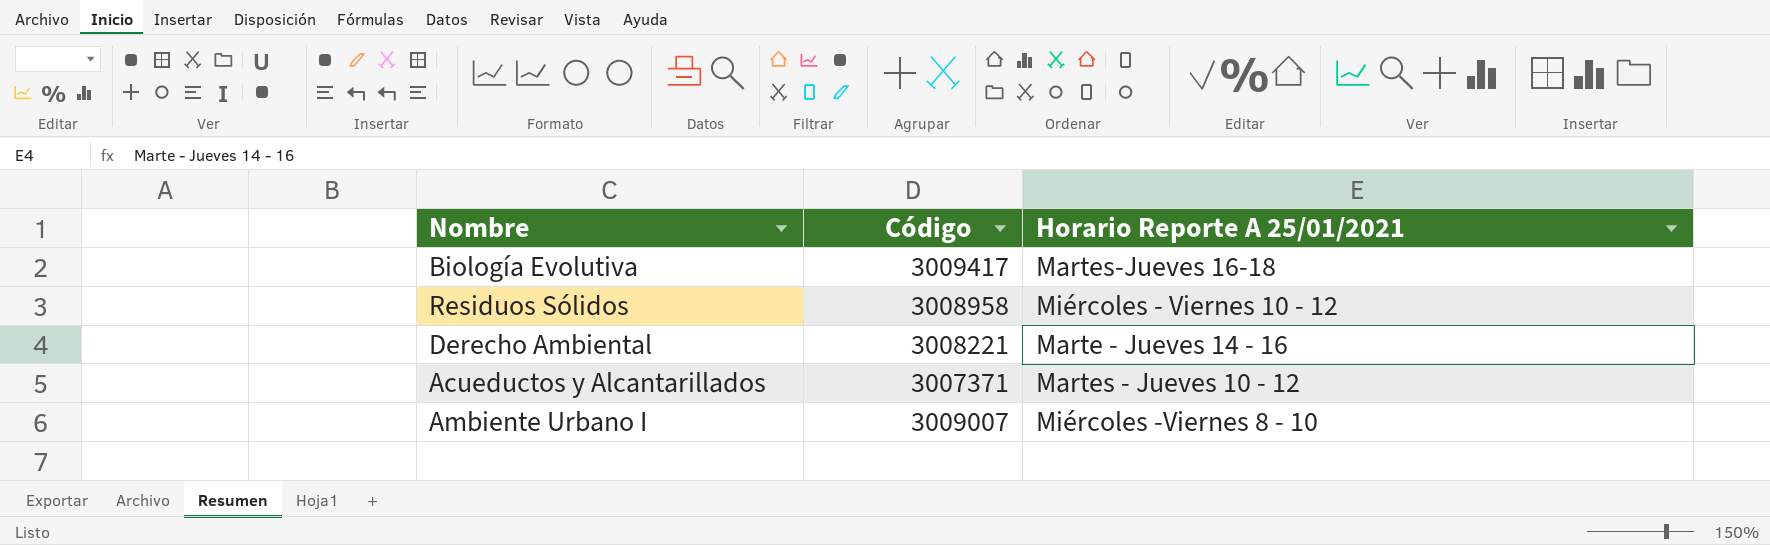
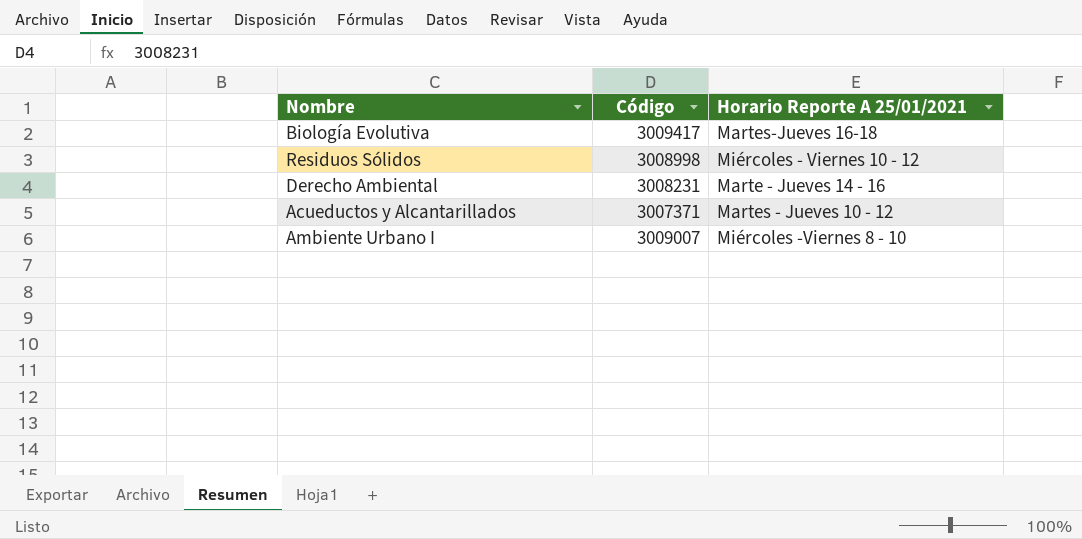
Residuos Sólidos | Código: 3008958 -> 3008998
Derecho Ambiental | Código: 3008221 -> 3008231

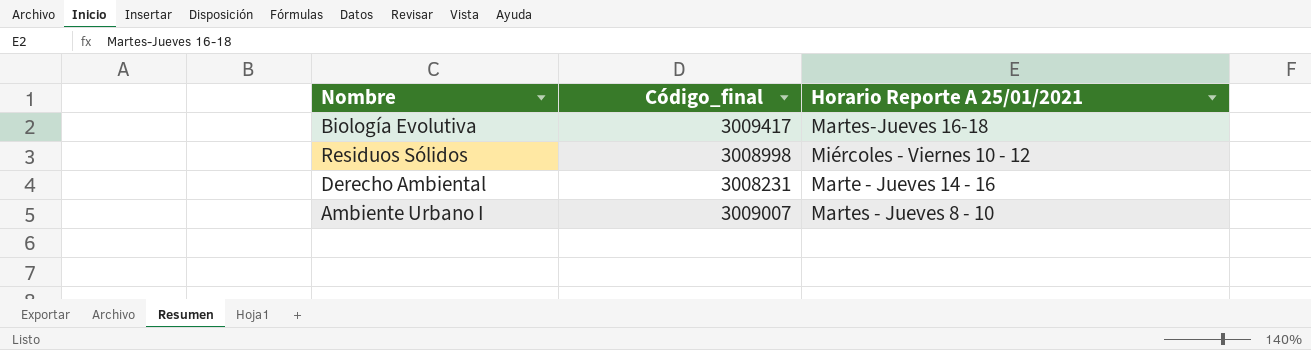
column name: Código -> Código_final
row Acueductos y Alcantarillados: 3007371 | Martes - Jueves 10 - 12 -> none
Ambiente Urbano I | Horario Reporte A 25/01/2021: Miércoles -Viernes 8 - 10 -> Martes - Jueves 8 - 10

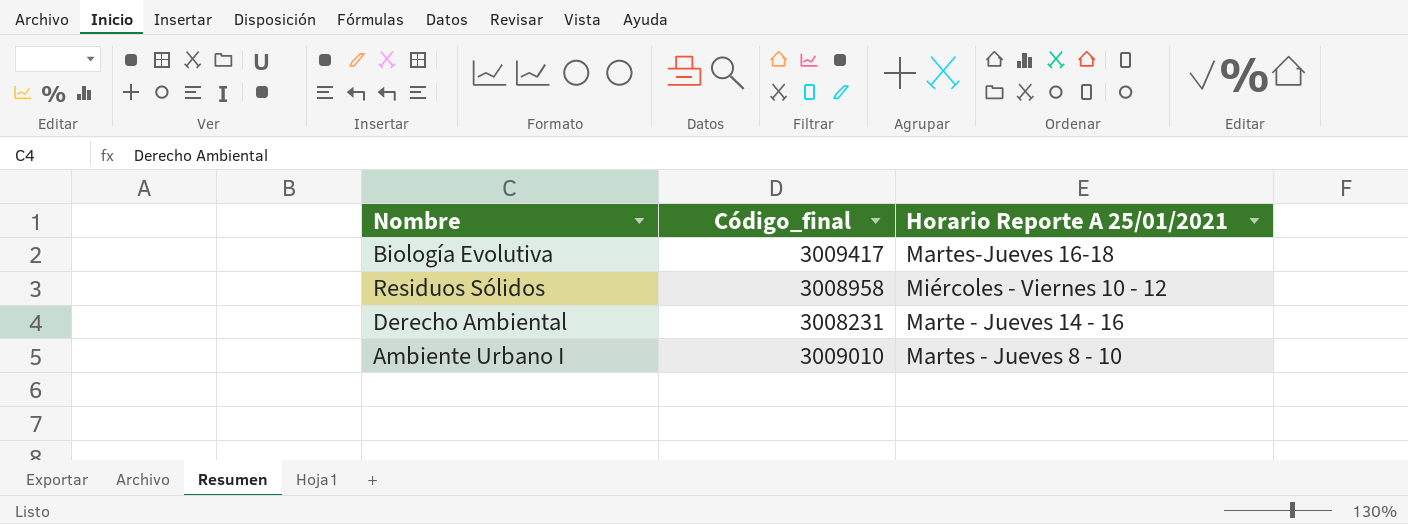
Residuos Sólidos | Código_final: 3008998 -> 3008958
Ambiente Urbano I | Código_final: 3009007 -> 3009010

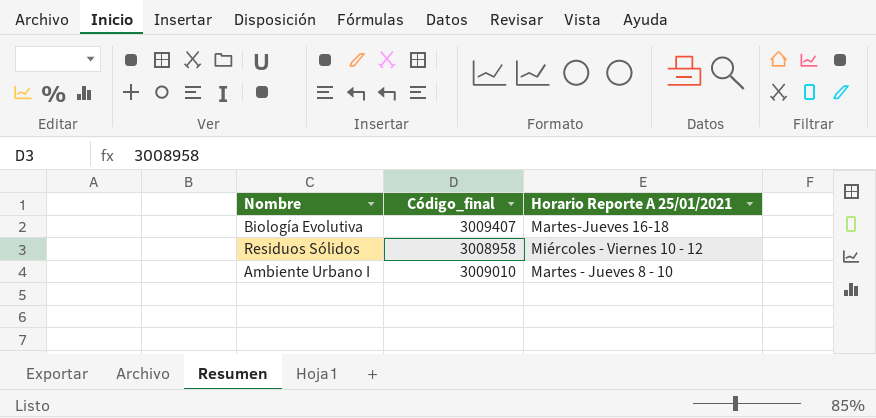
row Derecho Ambiental: 3008231 | Marte - Jueves 14 - 16 -> none
Biología Evolutiva | Código_final: 3009417 -> 3009407

